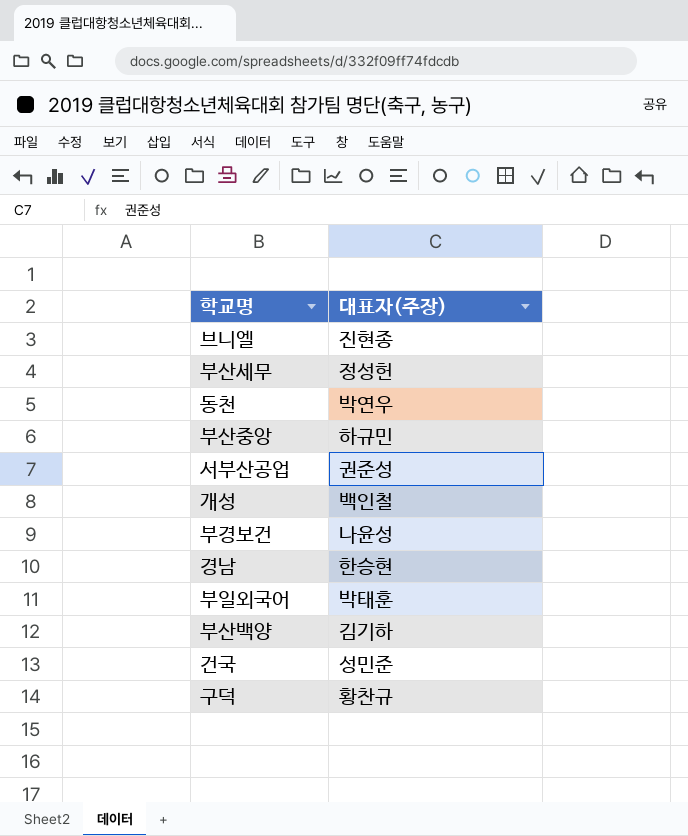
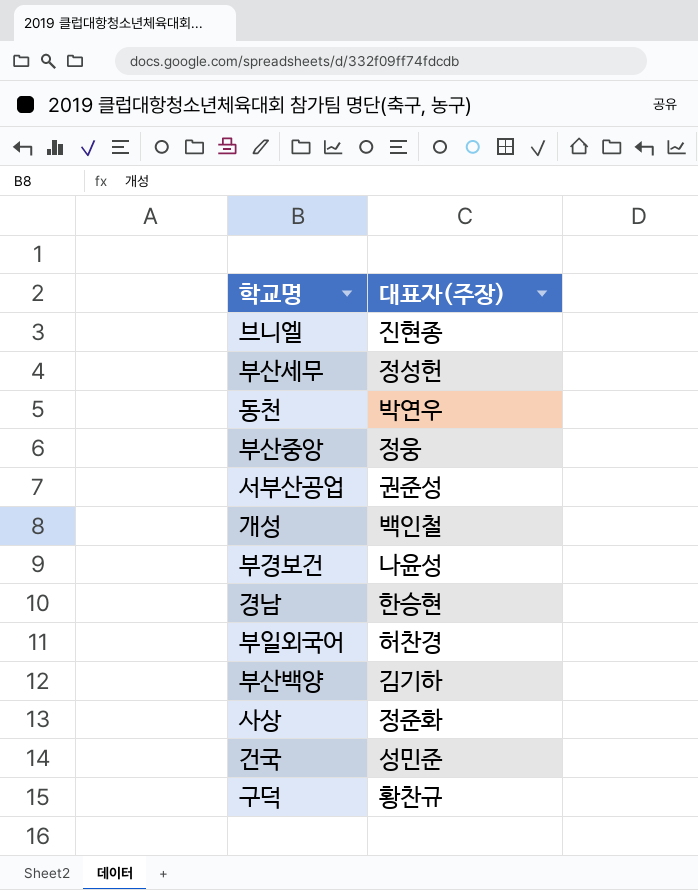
부산중앙 | 대표자(주장): 하규민 -> 정웅
부일외국어 | 대표자(주장): 박태훈 -> 허찬경
row 사상: none -> 정준화

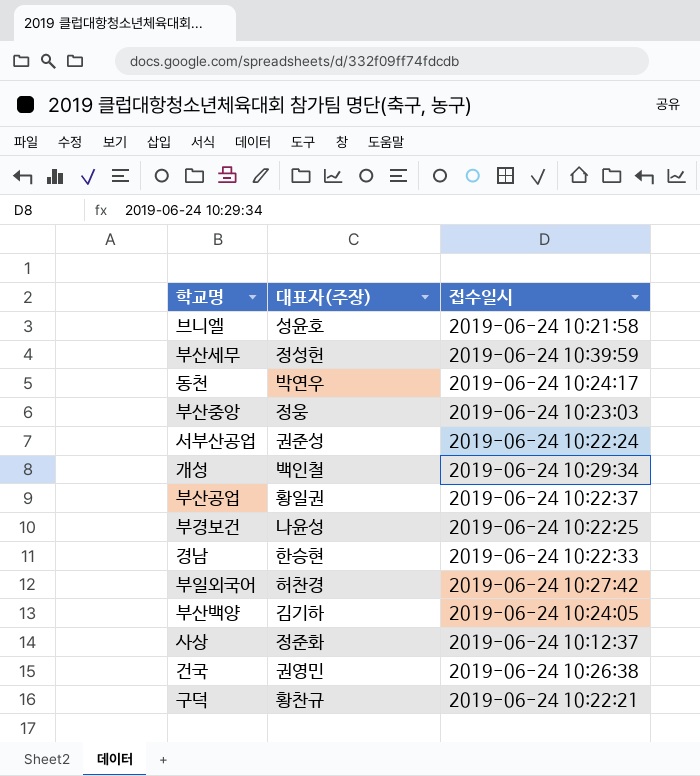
column 접수일시 | position: none -> 3
브니엘 | 대표자(주장): 진현종 -> 성윤호
row 부산공업: none -> 황일권 | 2019-06-24 10:22:37
건국 | 대표자(주장): 성민준 -> 권영민

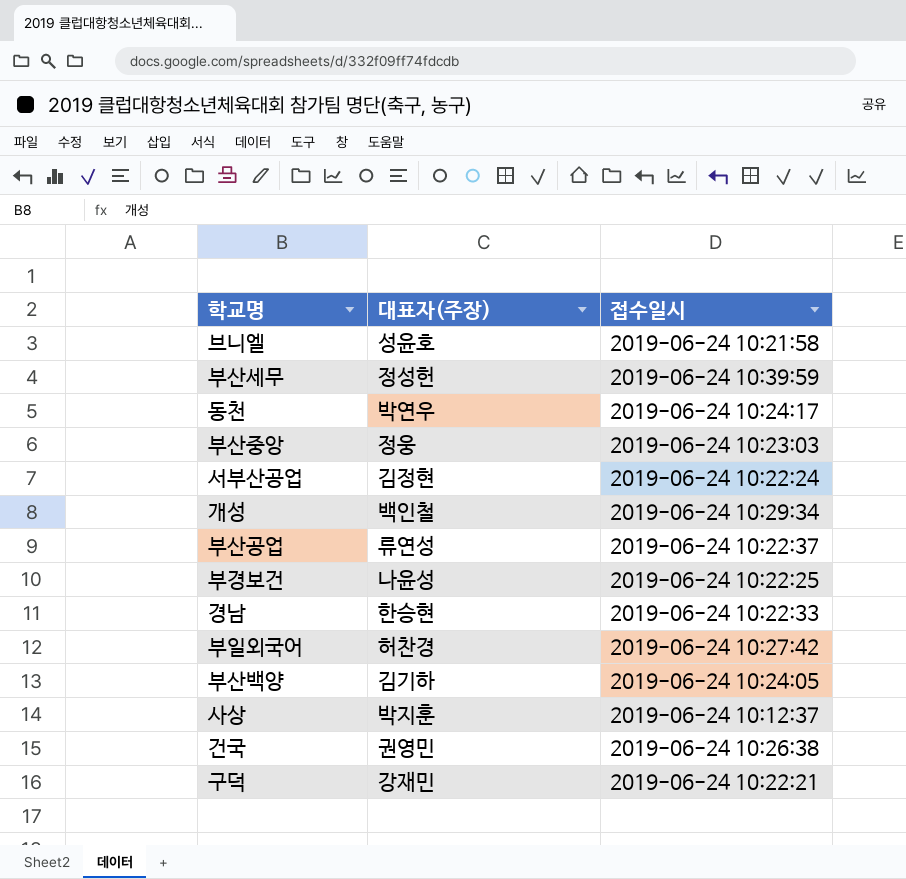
서부산공업 | 대표자(주장): 권준성 -> 김정현
부산공업 | 대표자(주장): 황일권 -> 류연성
사상 | 대표자(주장): 정준화 -> 박지훈
구덕 | 대표자(주장): 황찬규 -> 강재민

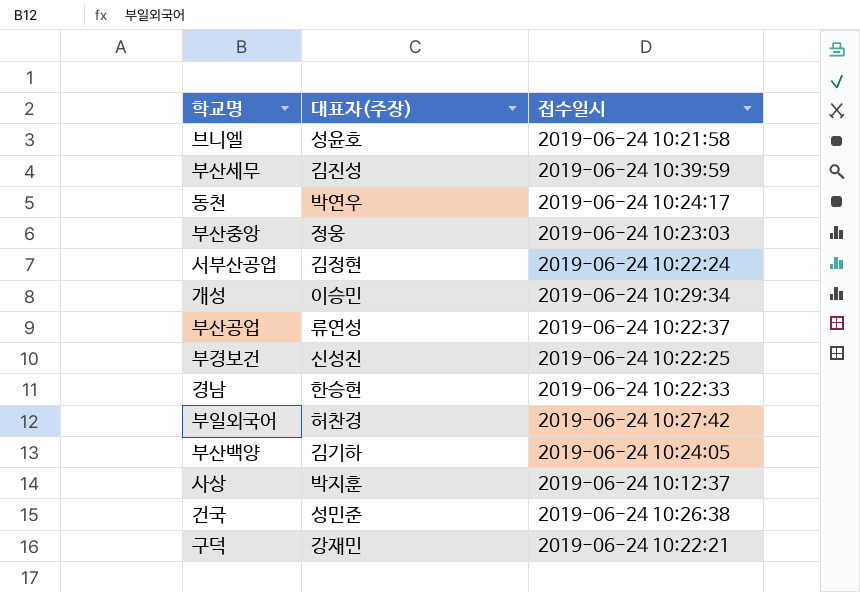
부산세무 | 대표자(주장): 정성헌 -> 김진성
개성 | 대표자(주장): 백인철 -> 이승민
부경보건 | 대표자(주장): 나윤성 -> 신성진
건국 | 대표자(주장): 권영민 -> 성민준

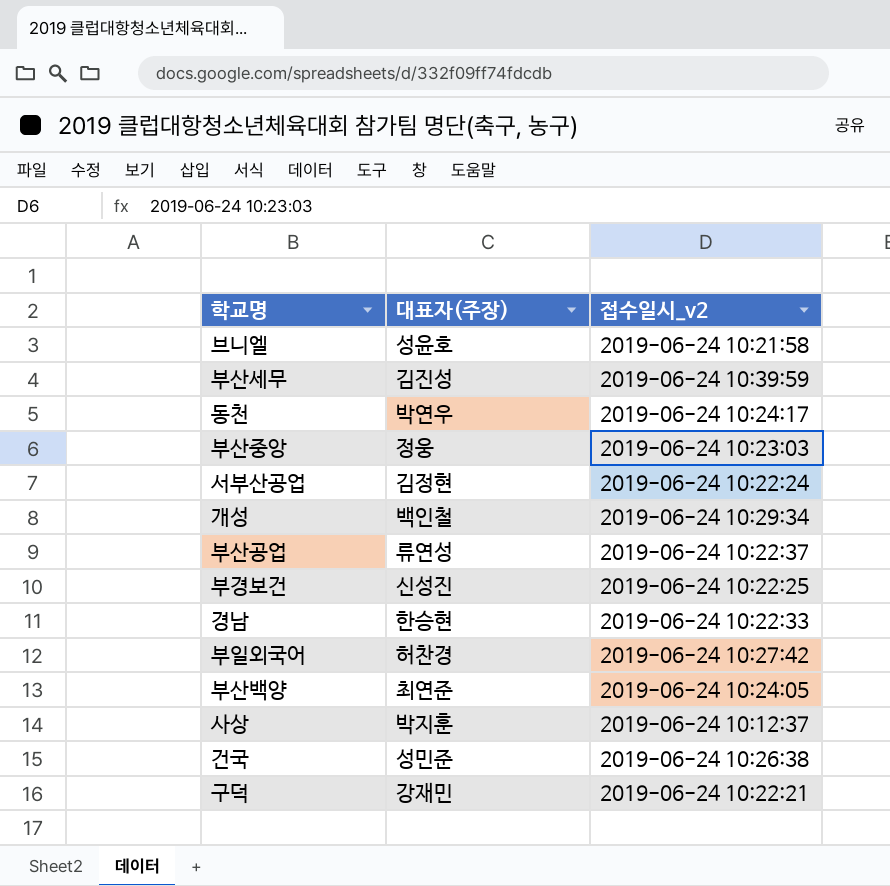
column name: 접수일시 -> 접수일시_v2
개성 | 대표자(주장): 이승민 -> 백인철
부산백양 | 대표자(주장): 김기하 -> 최연준

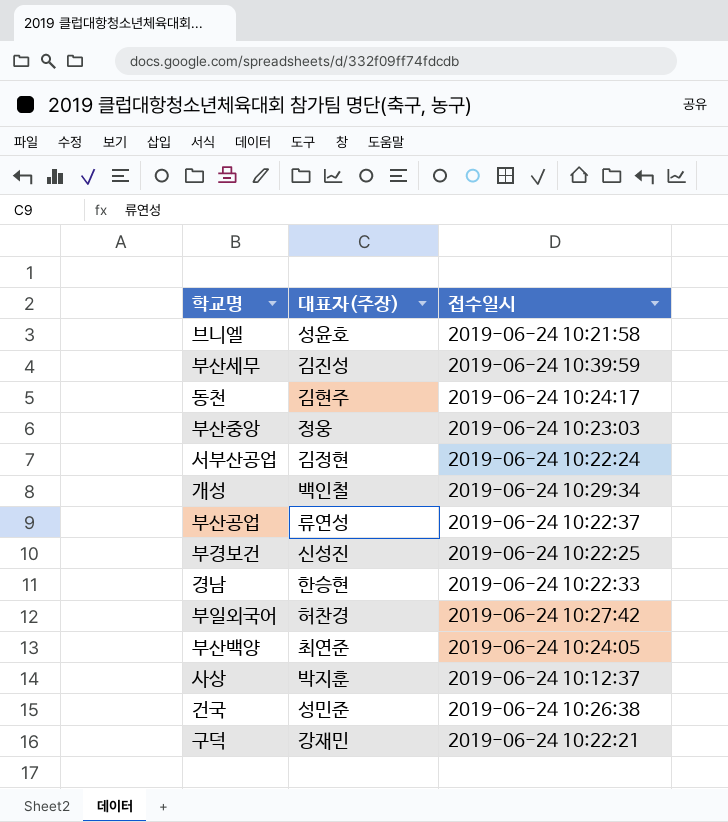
column name: 접수일시_v2 -> 접수일시
동천 | 대표자(주장): 박연우 -> 김현주

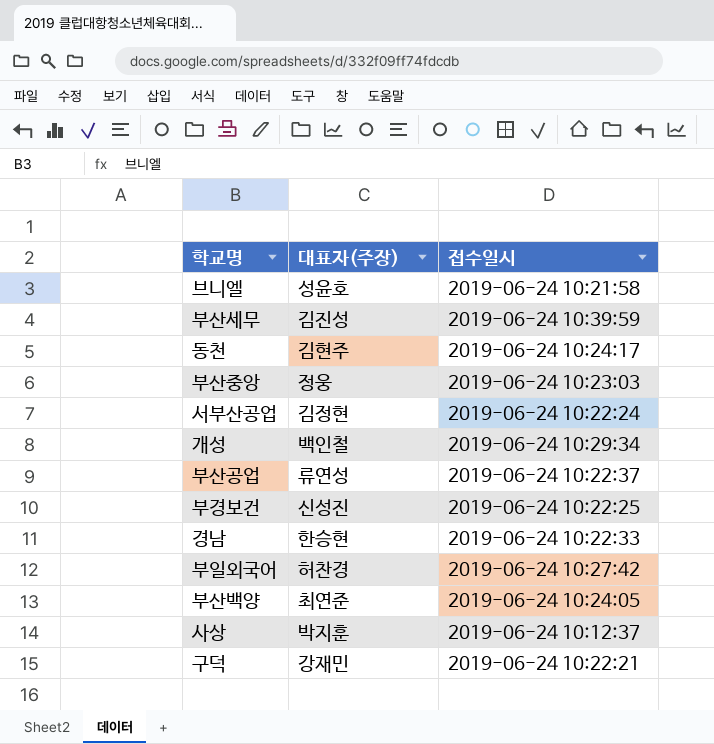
row 건국: 성민준 | 2019-06-24 10:26:38 -> none

